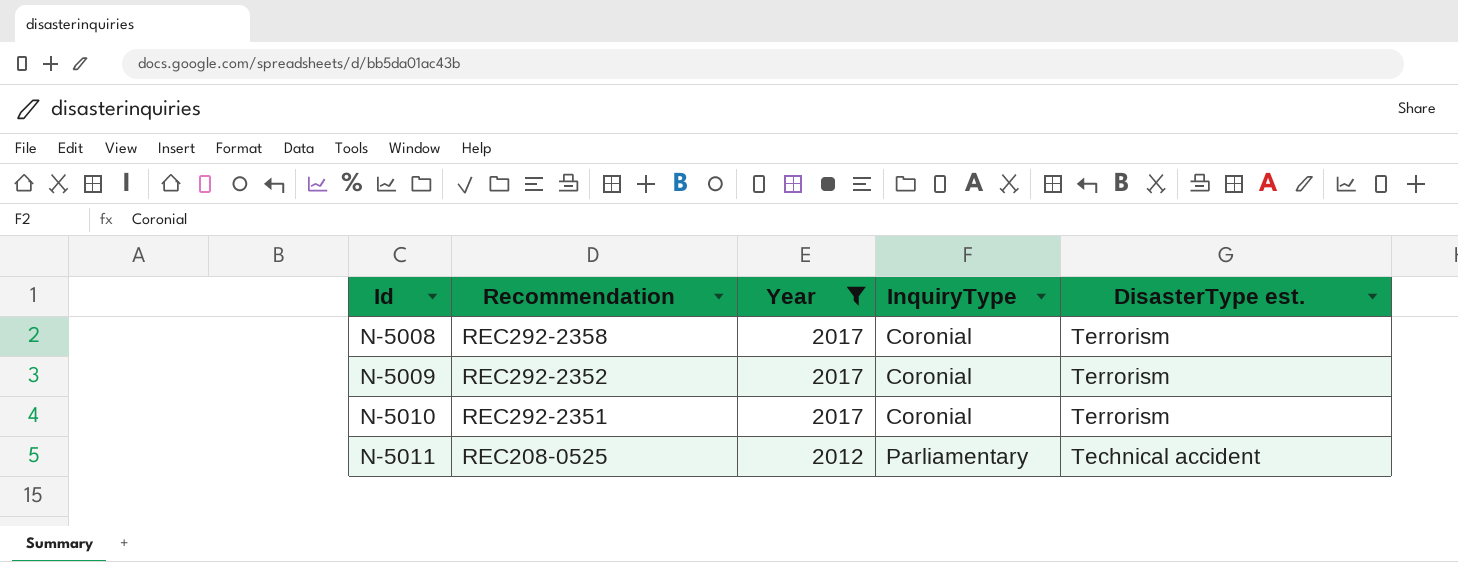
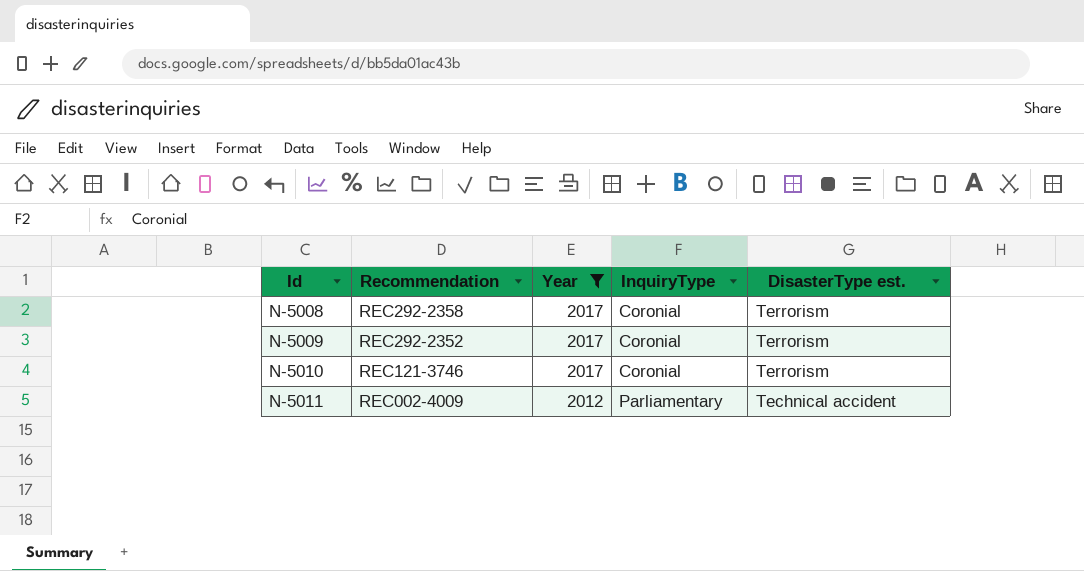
N-5010 | Recommendation: REC292-2351 -> REC121-3746
N-5011 | Recommendation: REC208-0525 -> REC002-4009

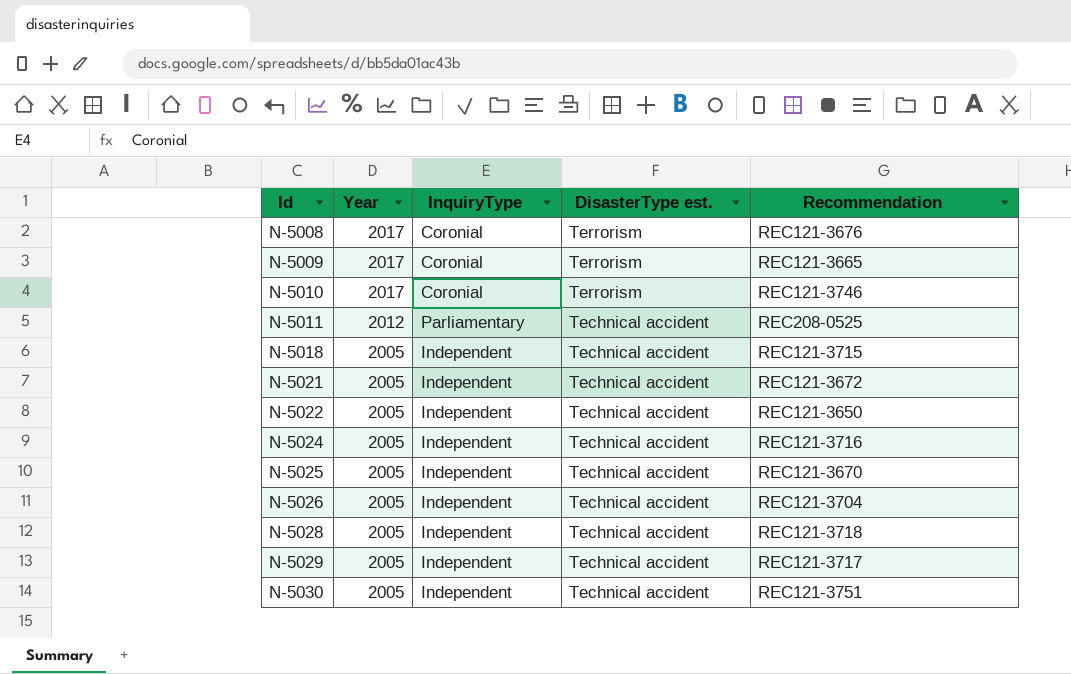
filter: Year != 2005 -> none
column Recommendation | position: 2 -> 5
N-5008 | Recommendation: REC292-2358 -> REC121-3676
N-5009 | Recommendation: REC292-2352 -> REC121-3665
N-5011 | Recommendation: REC002-4009 -> REC208-0525

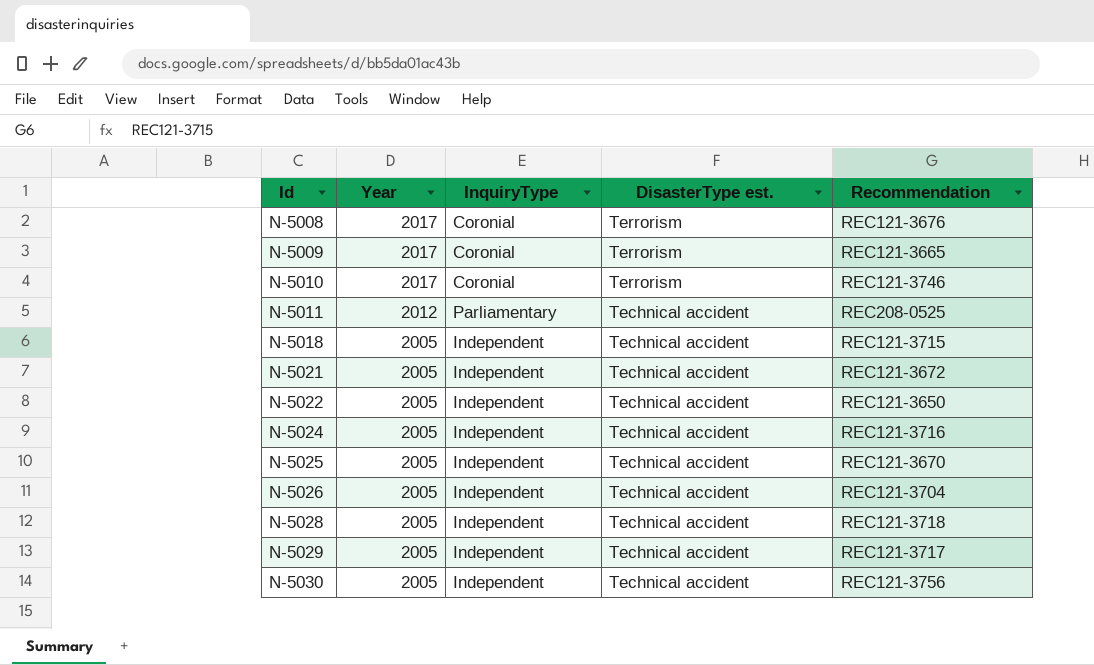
N-5030 | Recommendation: REC121-3751 -> REC121-3756

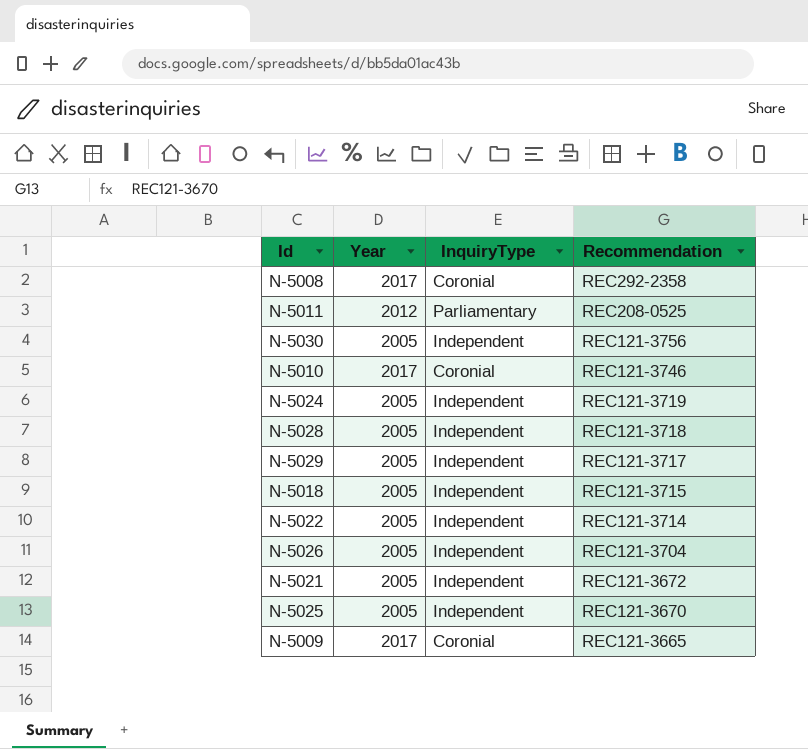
row order: Id ascending -> Recommendation descending
column DisasterType est. | position: 4 -> none
N-5008 | Recommendation: REC121-3676 -> REC292-2358
N-5024 | Recommendation: REC121-3716 -> REC121-3719
N-5022 | Recommendation: REC121-3650 -> REC121-3714

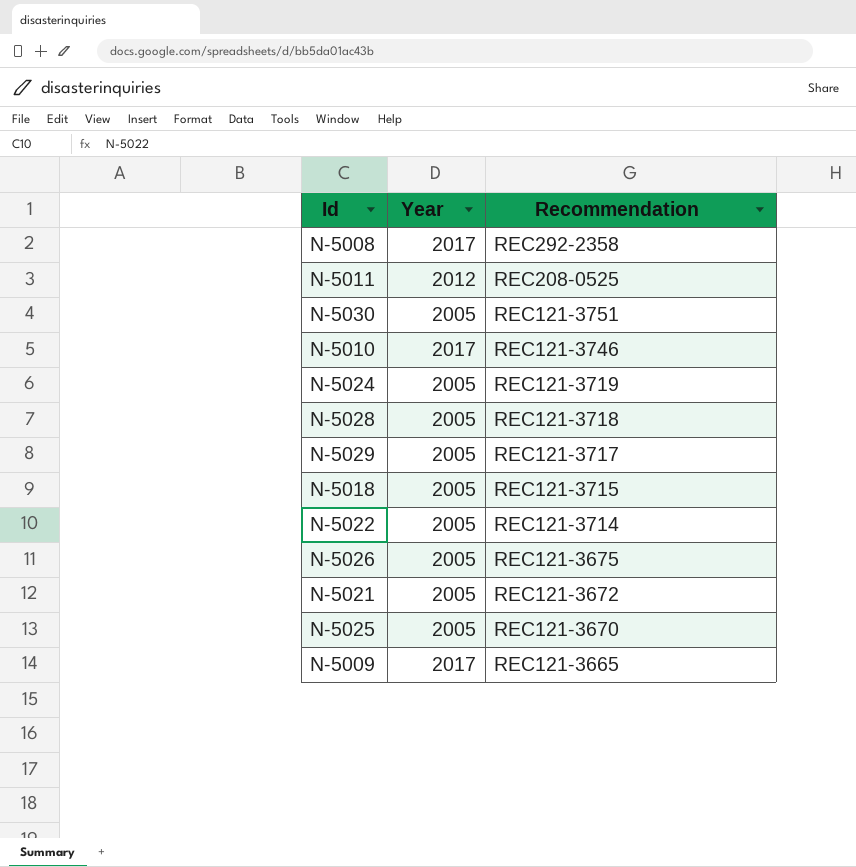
column InquiryType | position: 3 -> none
N-5030 | Recommendation: REC121-3756 -> REC121-3751
N-5026 | Recommendation: REC121-3704 -> REC121-3675

